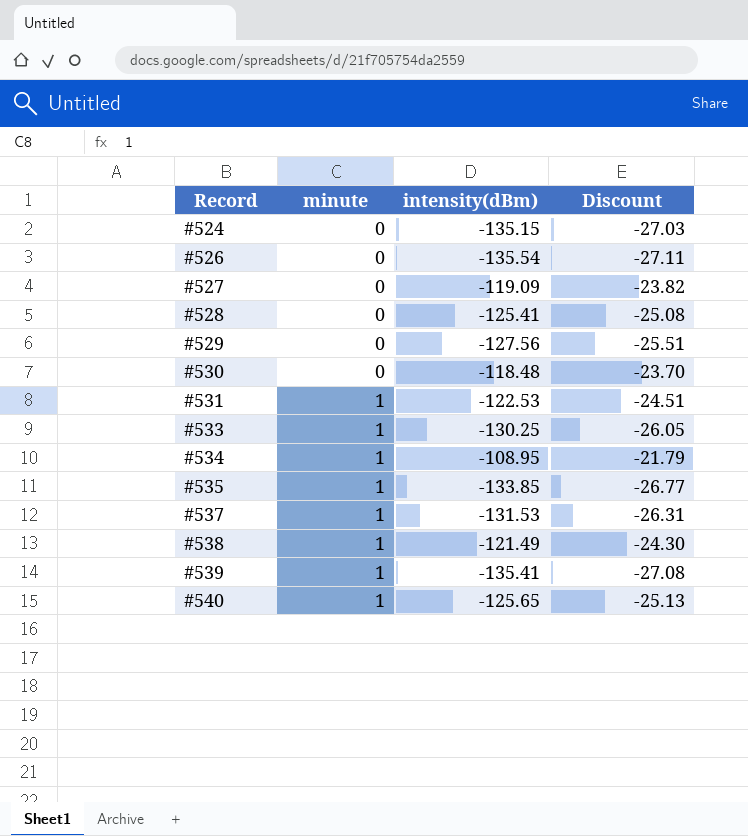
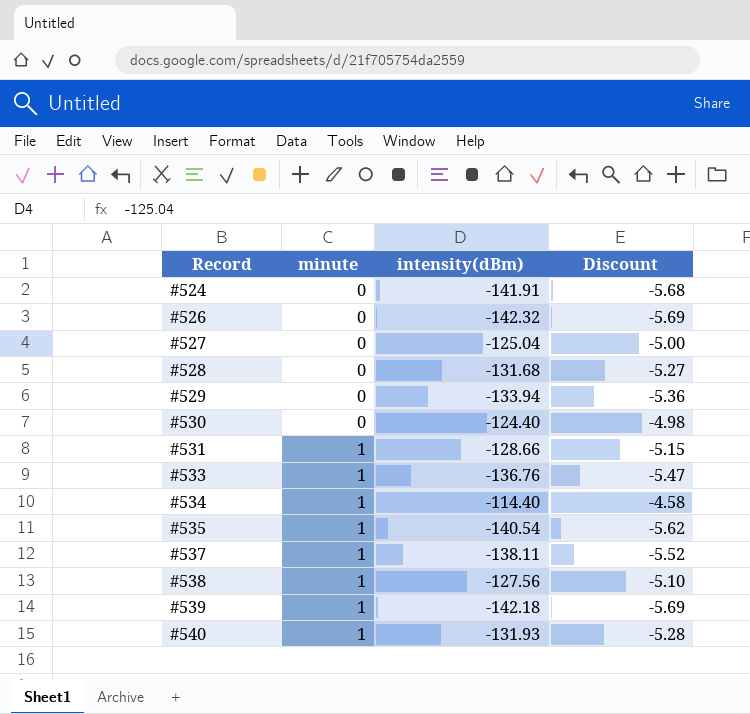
column Discount | formula: [intensity(dBm)] * 0.2 -> [intensity(dBm)] * 0.04
#524 | intensity(dBm): -135.15 -> -141.91
#526 | intensity(dBm): -135.54 -> -142.32
#527 | intensity(dBm): -119.09 -> -125.04
#528 | intensity(dBm): -125.41 -> -131.68
#529 | intensity(dBm): -127.56 -> -133.94
#530 | intensity(dBm): -118.48 -> -124.40
#531 | intensity(dBm): -122.53 -> -128.66
#533 | intensity(dBm): -130.25 -> -136.76
#534 | intensity(dBm): -108.95 -> -114.40
#535 | intensity(dBm): -133.85 -> -140.54
#537 | intensity(dBm): -131.53 -> -138.11
#538 | intensity(dBm): -121.49 -> -127.56
#539 | intensity(dBm): -135.41 -> -142.18
#540 | intensity(dBm): -125.65 -> -131.93

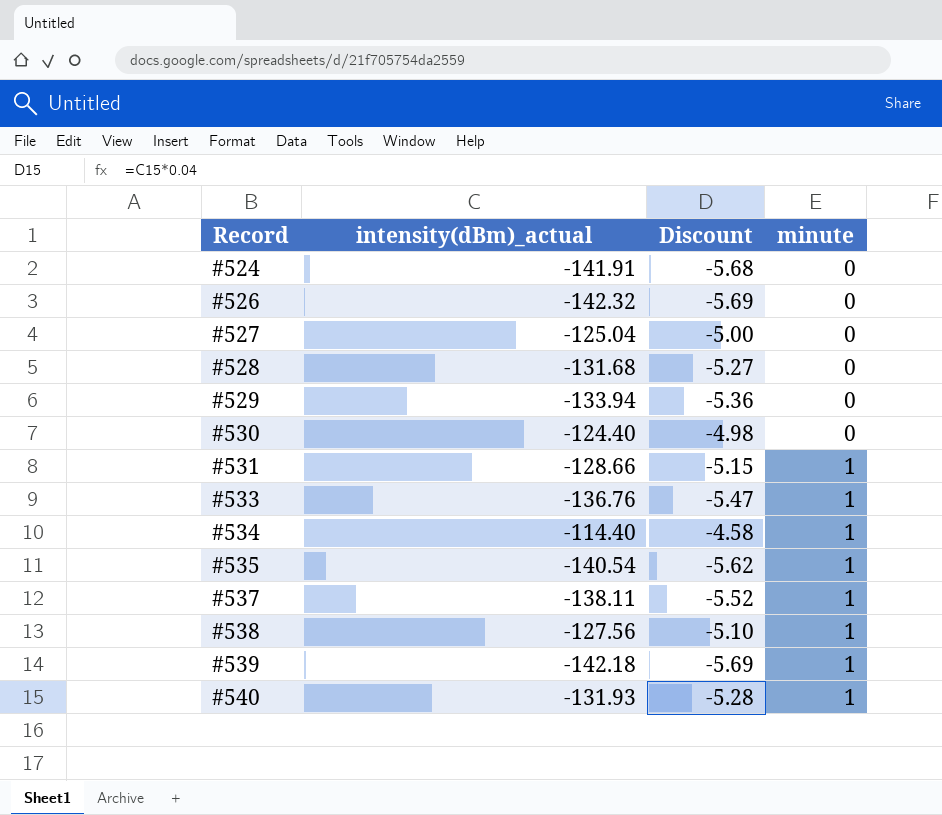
column name: intensity(dBm) -> intensity(dBm)_actual
column minute | position: 2 -> 4

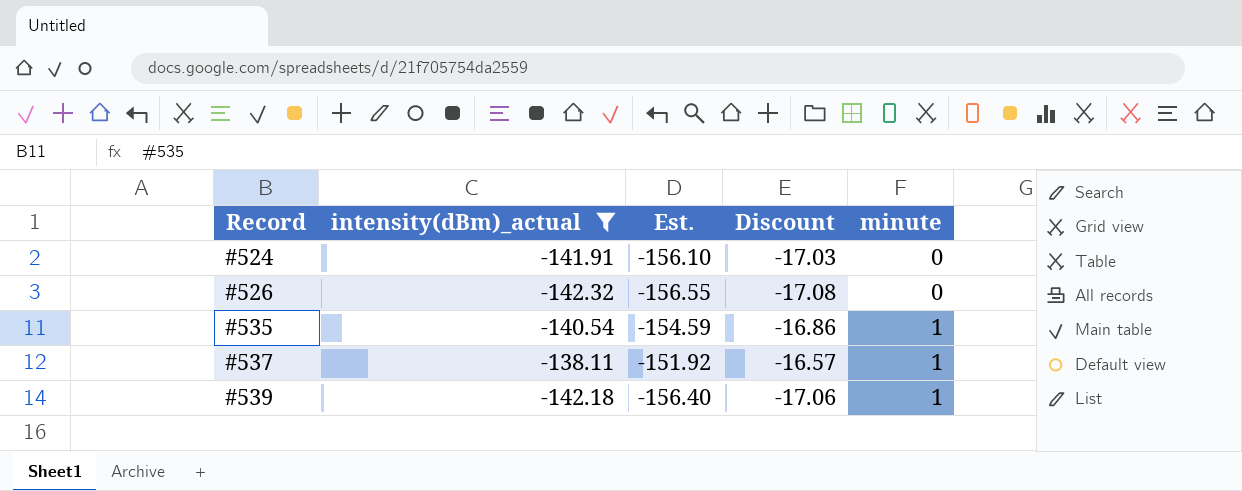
filter: none -> intensity(dBm)_actual <= -138.11
column Est. | formula: none -> [intensity(dBm)_actual] * 1.1
column Discount | formula: [intensity(dBm)_actual] * 0.04 -> [intensity(dBm)_actual] * 0.12

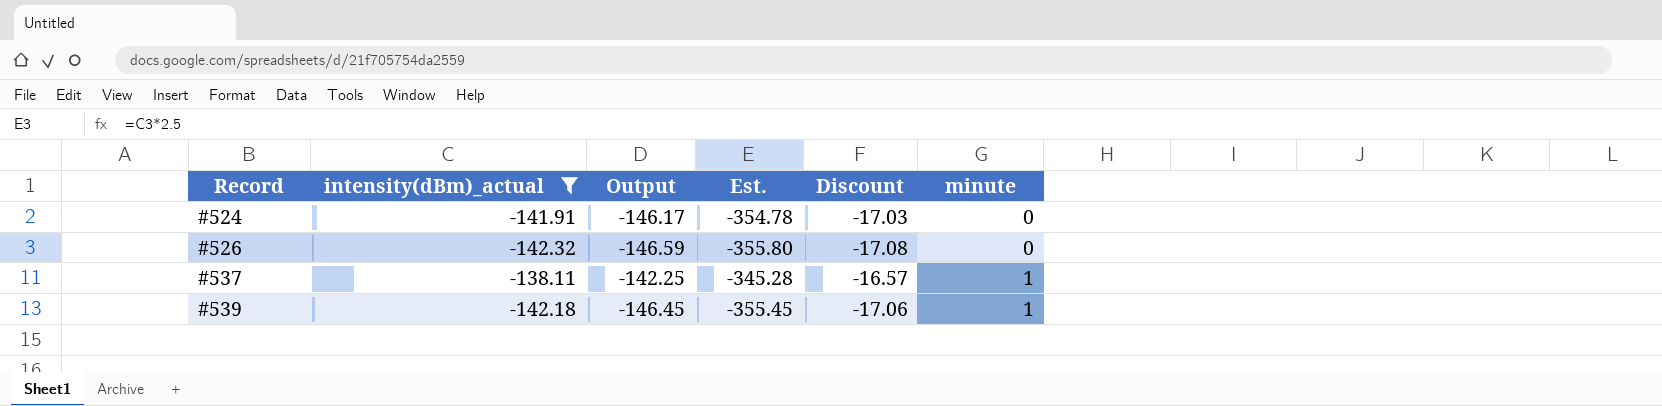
column Output | formula: none -> [intensity(dBm)_actual] * 1.03
column Est. | formula: [intensity(dBm)_actual] * 1.1 -> [intensity(dBm)_actual] * 2.5
row #535: -140.54 | -154.59 | -16.86 | 1 -> none

